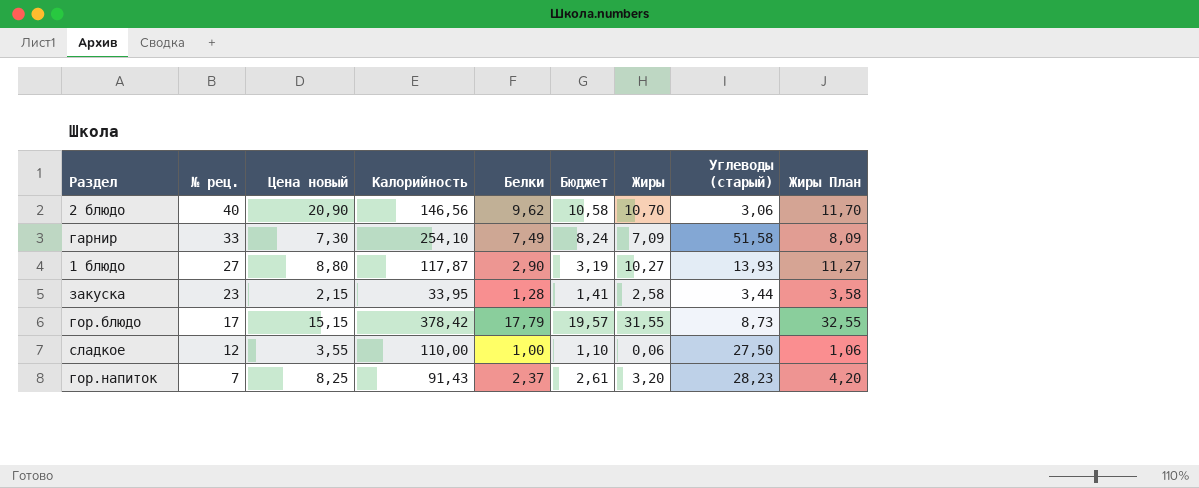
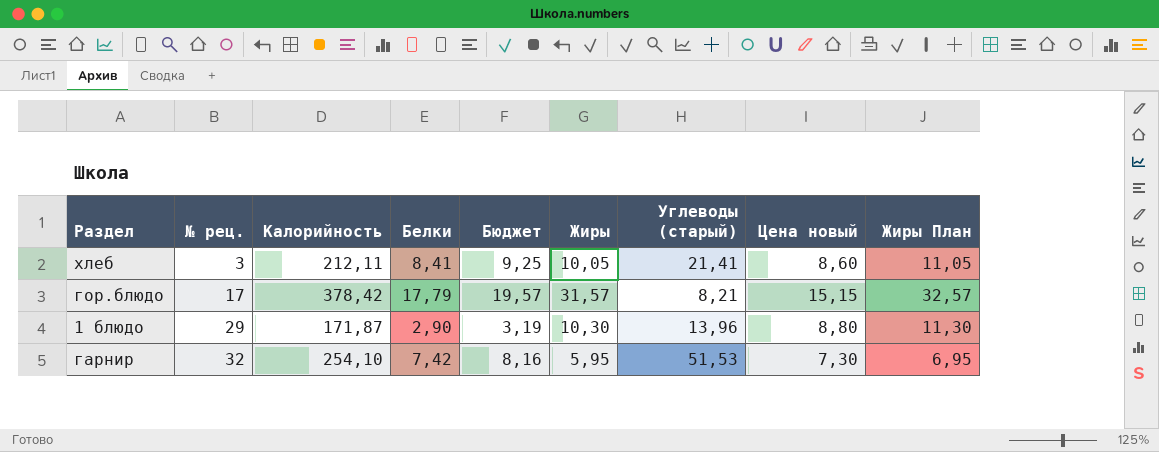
row order: № рец. descending -> № рец. ascending
column Цена новый | position: 3 -> 8
row 2 блюдо: 40 | 20,90 | 146,56 | 9,62 | 10,58 | 10,70 | 3,06 | 11,70 -> none
row закуска: 23 | 2,15 | 33,95 | 1,28 | 1,41 | 2,58 | 3,44 | 3,58 -> none
row сладкое: 12 | 3,55 | 110,00 | 1,00 | 1,10 | 0,06 | 27,50 | 1,06 -> none
row гор.напиток: 7 | 8,25 | 91,43 | 2,37 | 2,61 | 3,20 | 28,23 | 4,20 -> none
row хлеб: none -> 3 | 212,11 | 8,41 | 9,25 | 10,05 | 21,41 | 8,60 | 11,05
гор.блюдо | Жиры: 31,55 -> 31,57
гор.блюдо | Углеводы (старый): 8,73 -> 8,21
гор.блюдо | Жиры План: 32,55 -> 32,57
1 блюдо | № рец.: 27 -> 29
1 блюдо | Калорийность: 117,87 -> 171,87
1 блюдо | Жиры: 10,27 -> 10,30
1 блюдо | Углеводы (старый): 13,93 -> 13,96
1 блюдо | Жиры План: 11,27 -> 11,30
гарнир | № рец.: 33 -> 32
гарнир | Белки: 7,49 -> 7,42
гарнир | Бюджет: 8,24 -> 8,16
гарнир | Жиры: 7,09 -> 5,95
гарнир | Углеводы (старый): 51,58 -> 51,53
гарнир | Жиры План: 8,09 -> 6,95

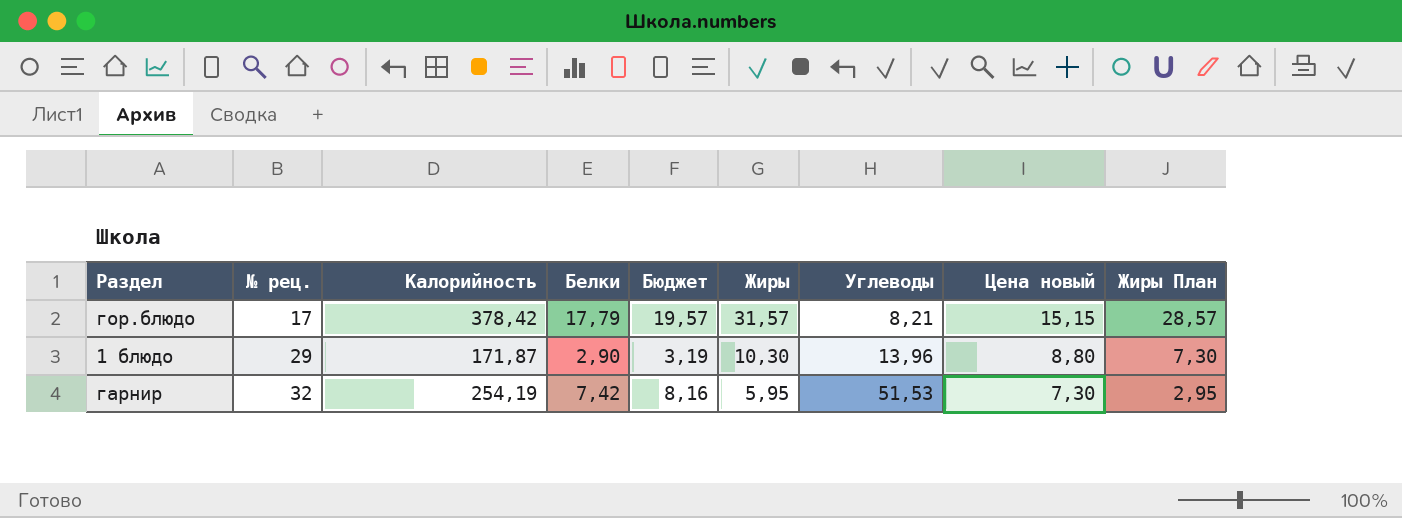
column name: Углеводы (старый) -> Углеводы
column Жиры План | formula: [Жиры] + 1 -> [Жиры] - 3
row хлеб: 3 | 212,11 | 8,41 | 9,25 | 10,05 | 21,41 | 8,60 | 11,05 -> none
гарнир | Калорийность: 254,10 -> 254,19

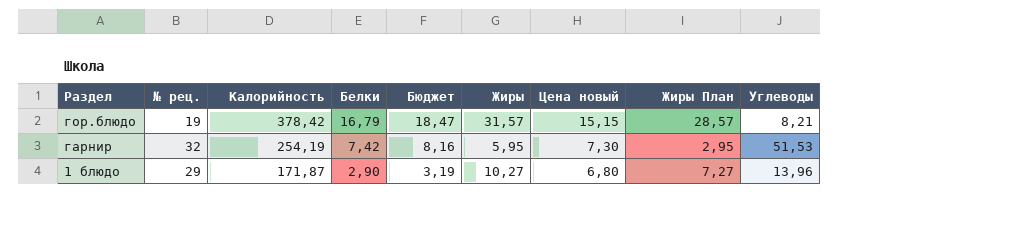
row order: № рец. ascending -> Раздел descending
column Углеводы | position: 7 -> 9
гор.блюдо | № рец.: 17 -> 19
гор.блюдо | Белки: 17,79 -> 16,79
гор.блюдо | Бюджет: 19,57 -> 18,47
1 блюдо | Жиры: 10,30 -> 10,27
1 блюдо | Цена новый: 8,80 -> 6,80
1 блюдо | Жиры План: 7,30 -> 7,27

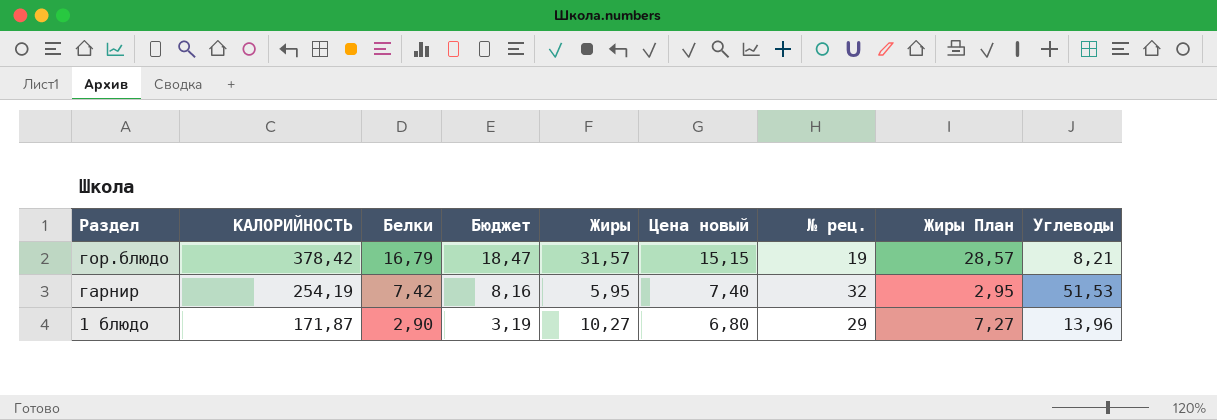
column name: Калорийность -> КАЛОРИЙНОСТЬ
column № рец. | position: 2 -> 7
гарнир | Цена новый: 7,30 -> 7,40

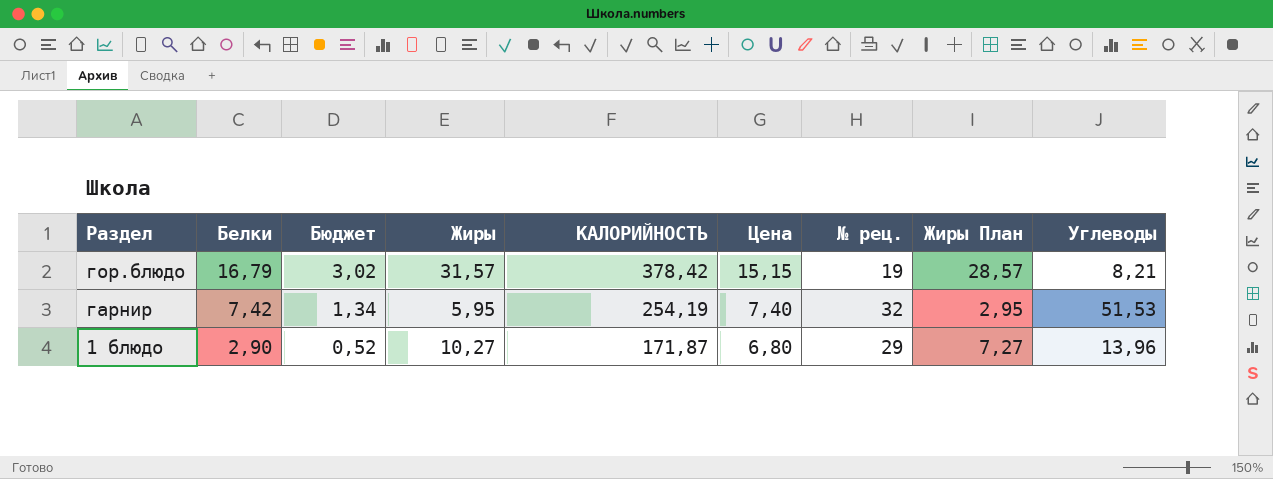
column Бюджет | formula: [Белки] * 1,1 -> [Белки] * 0,18
column КАЛОРИЙНОСТЬ | position: 2 -> 5
column name: Цена новый -> Цена

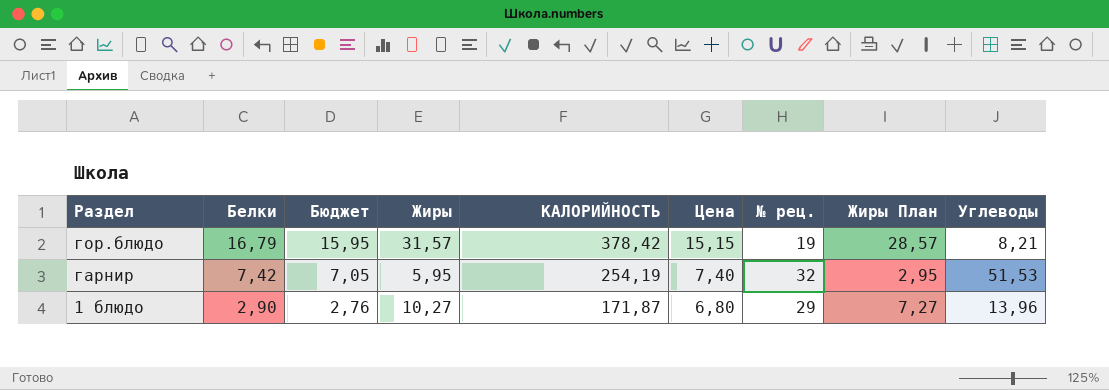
column Бюджет | formula: [Белки] * 0,18 -> [Белки] * 0,95

